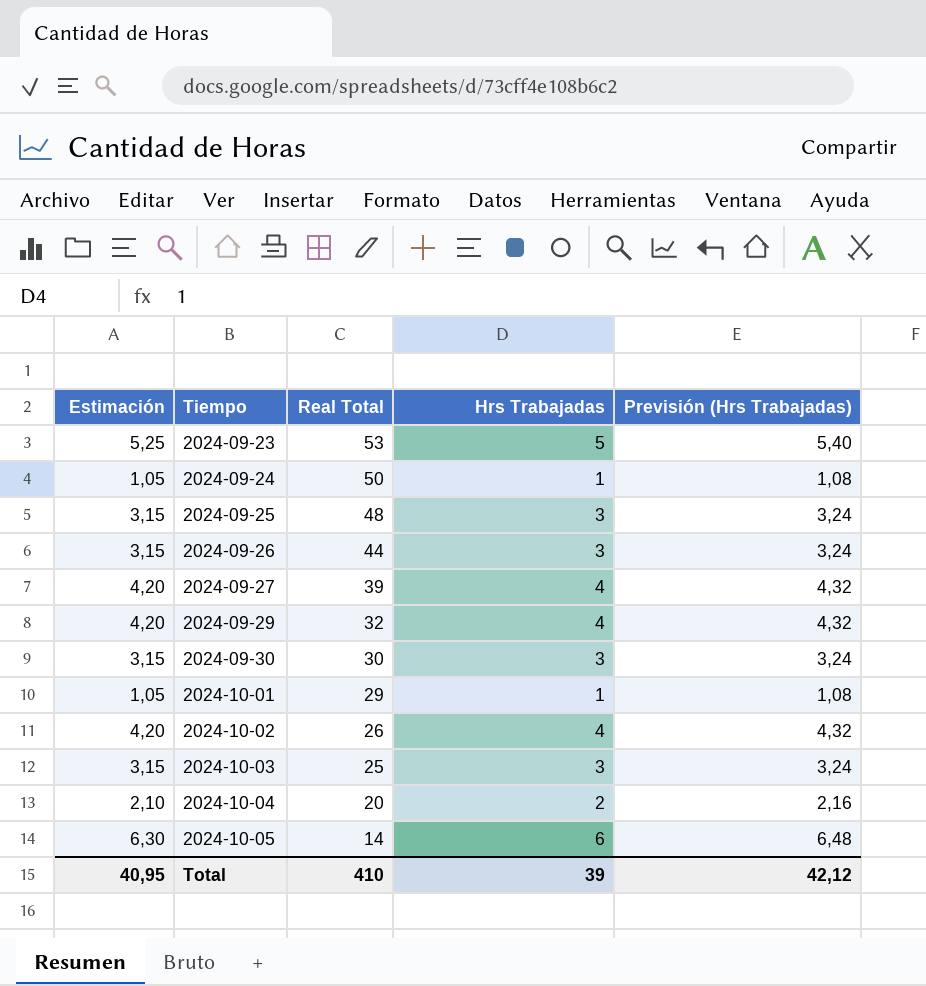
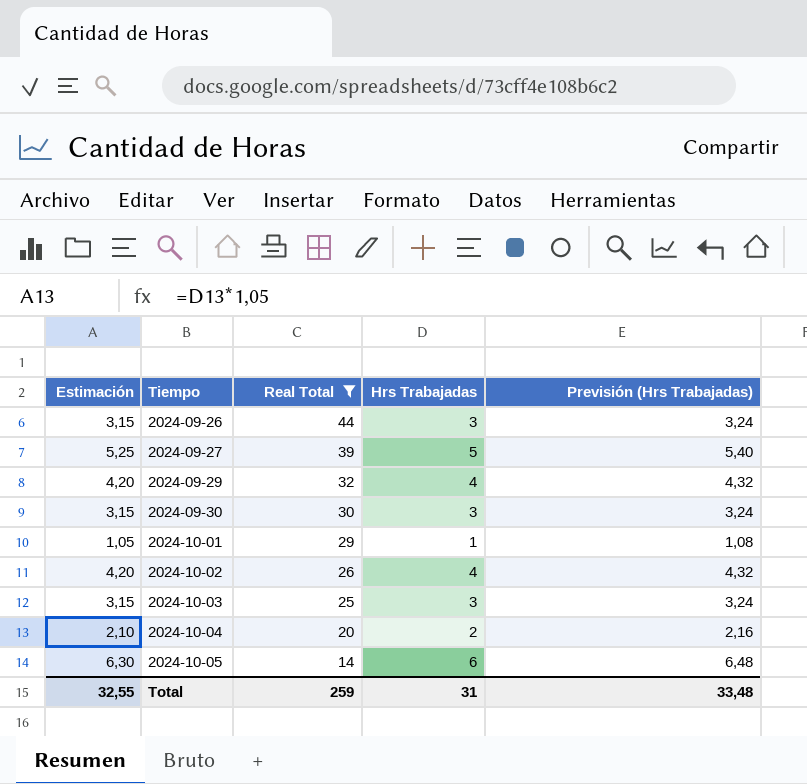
filter: none -> Real Total <= 44
2024-09-27 | Estimación: 4,20 -> 5,25
2024-09-27 | Hrs Trabajadas: 4 -> 5
2024-09-27 | Previsión (Hrs Trabajadas): 4,32 -> 5,40
Total | Estimación: 40,95 -> 32,55
Total | Real Total: 410 -> 259
Total | Hrs Trabajadas: 39 -> 31
Total | Previsión (Hrs Trabajadas): 42,12 -> 33,48

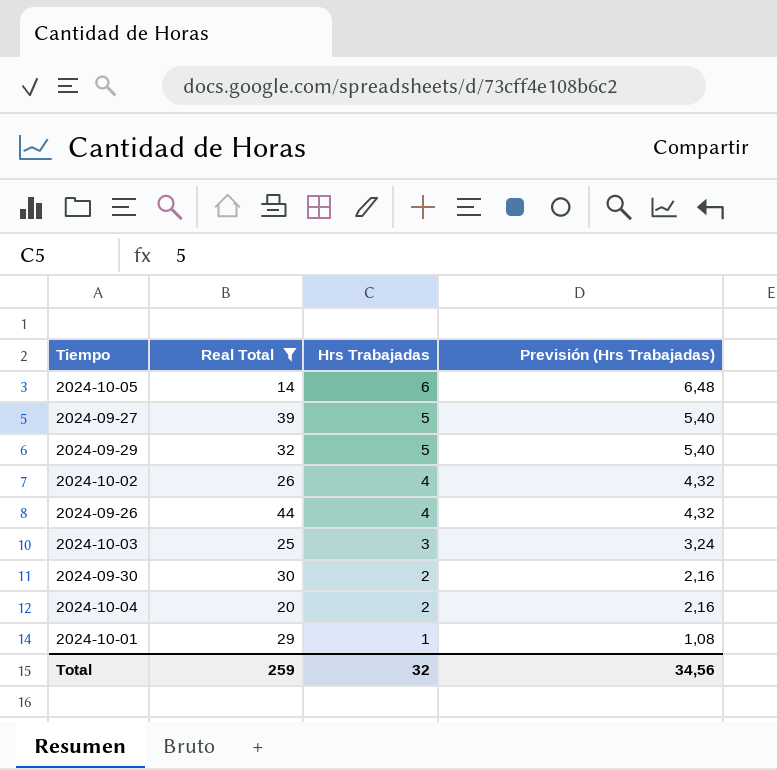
row order: Tiempo ascending -> Hrs Trabajadas descending
column Estimación | formula: [Hrs Trabajadas] * 1,05 -> none
2024-09-29 | Hrs Trabajadas: 4 -> 5
2024-09-29 | Previsión (Hrs Trabajadas): 4,32 -> 5,40
2024-09-26 | Hrs Trabajadas: 3 -> 4
2024-09-26 | Previsión (Hrs Trabajadas): 3,24 -> 4,32
2024-09-30 | Hrs Trabajadas: 3 -> 2
2024-09-30 | Previsión (Hrs Trabajadas): 3,24 -> 2,16
Total | Hrs Trabajadas: 31 -> 32
Total | Previsión (Hrs Trabajadas): 33,48 -> 34,56

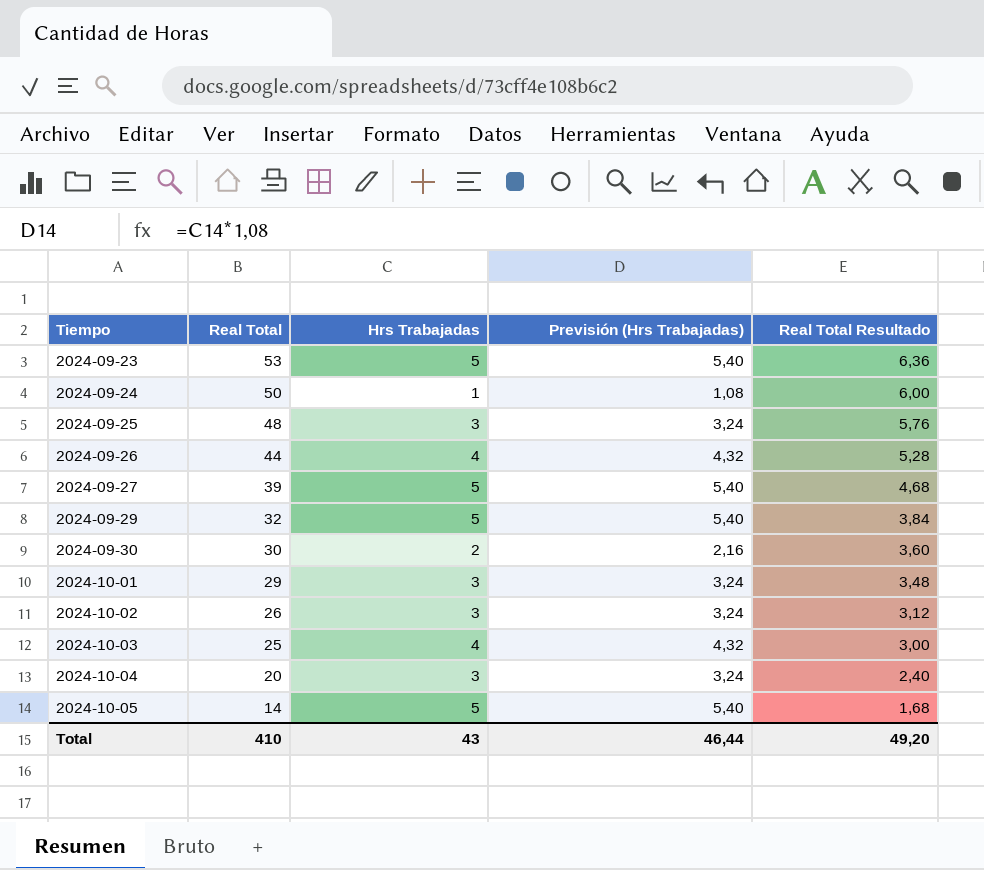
filter: Real Total <= 44 -> none
row order: Hrs Trabajadas descending -> Tiempo ascending
column Real Total Resultado | formula: none -> [Real Total] * 0,12
2024-10-01 | Hrs Trabajadas: 1 -> 3
2024-10-01 | Previsión (Hrs Trabajadas): 1,08 -> 3,24
2024-10-02 | Hrs Trabajadas: 4 -> 3
2024-10-02 | Previsión (Hrs Trabajadas): 4,32 -> 3,24
2024-10-03 | Hrs Trabajadas: 3 -> 4
2024-10-03 | Previsión (Hrs Trabajadas): 3,24 -> 4,32
2024-10-04 | Hrs Trabajadas: 2 -> 3
2024-10-04 | Previsión (Hrs Trabajadas): 2,16 -> 3,24
2024-10-05 | Hrs Trabajadas: 6 -> 5
2024-10-05 | Previsión (Hrs Trabajadas): 6,48 -> 5,40
Total | Real Total: 259 -> 410
Total | Hrs Trabajadas: 32 -> 43
Total | Previsión (Hrs Trabajadas): 34,56 -> 46,44

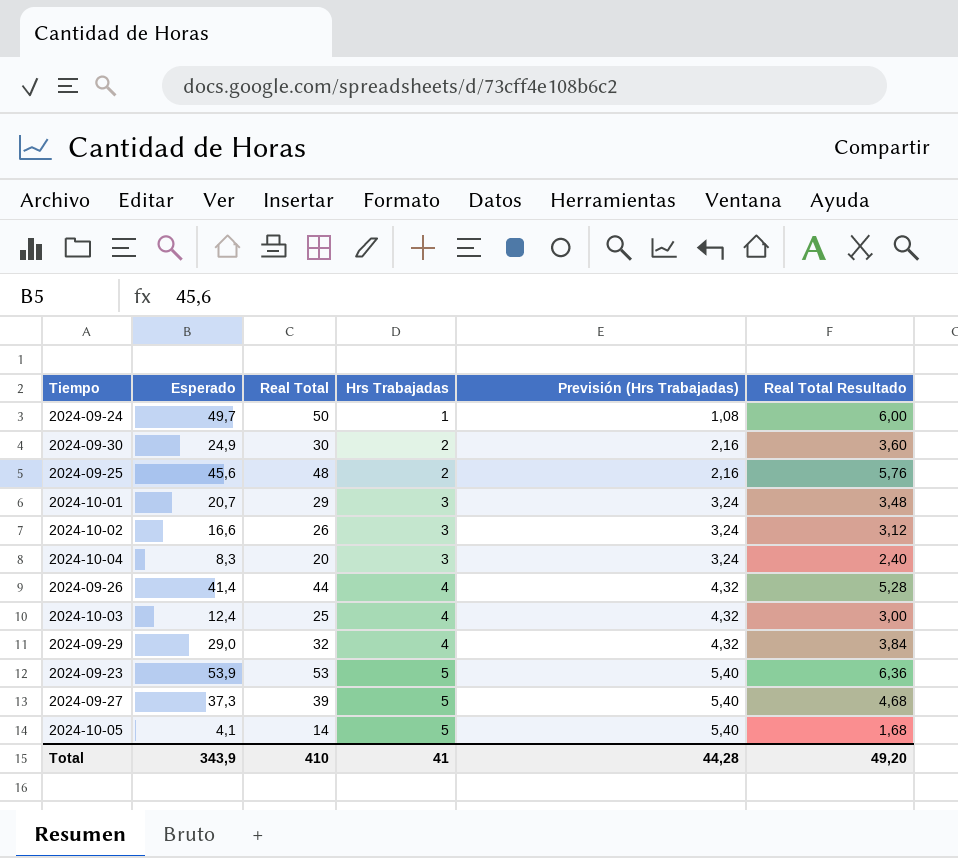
row order: Tiempo ascending -> Hrs Trabajadas ascending
column Esperado | position: none -> 2
2024-09-25 | Hrs Trabajadas: 3 -> 2
2024-09-25 | Previsión (Hrs Trabajadas): 3,24 -> 2,16
2024-09-29 | Hrs Trabajadas: 5 -> 4
2024-09-29 | Previsión (Hrs Trabajadas): 5,40 -> 4,32
Total | Hrs Trabajadas: 43 -> 41
Total | Previsión (Hrs Trabajadas): 46,44 -> 44,28

